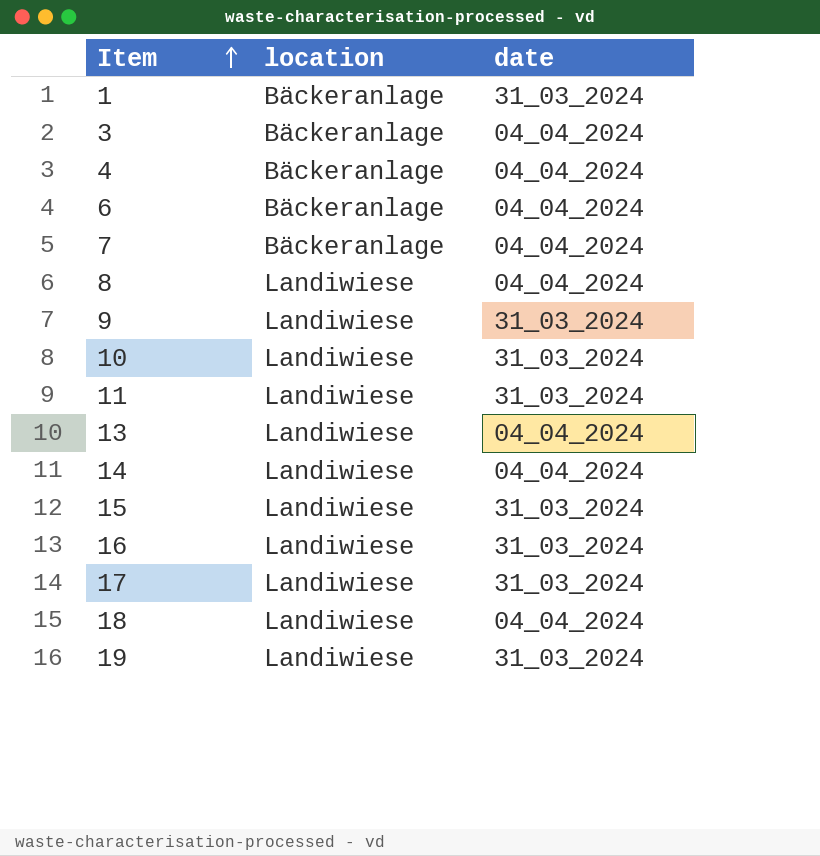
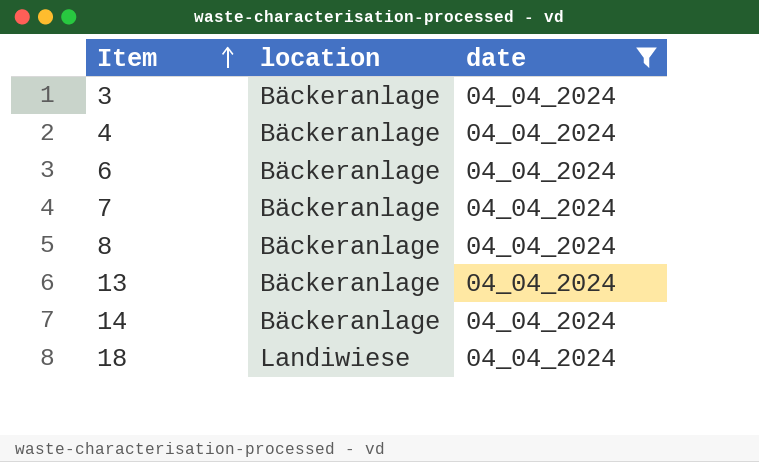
filter: none -> date = 04_04_2024
8 | location: Landiwiese -> Bäckeranlage
13 | location: Landiwiese -> Bäckeranlage
14 | location: Landiwiese -> Bäckeranlage

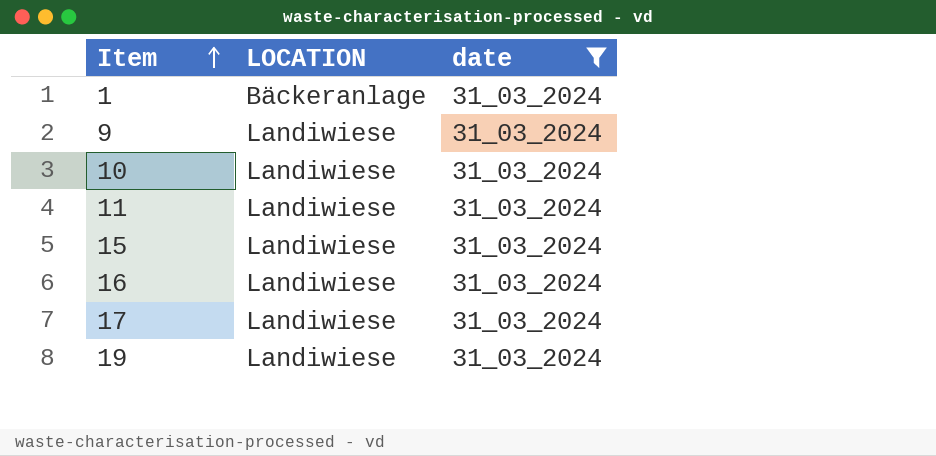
filter: date = 04_04_2024 -> date = 31_03_2024
column name: location -> LOCATION

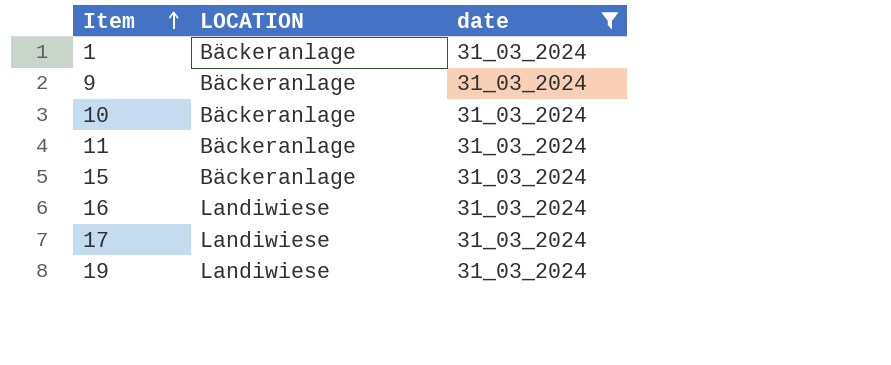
9 | LOCATION: Landiwiese -> Bäckeranlage
10 | LOCATION: Landiwiese -> Bäckeranlage
11 | LOCATION: Landiwiese -> Bäckeranlage
15 | LOCATION: Landiwiese -> Bäckeranlage

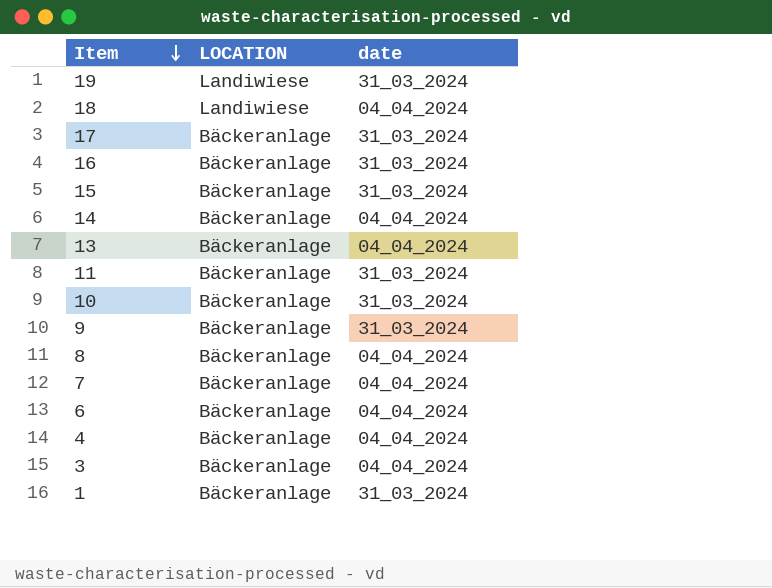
filter: date = 31_03_2024 -> none
row order: Item ascending -> Item descending
17 | LOCATION: Landiwiese -> Bäckeranlage
16 | LOCATION: Landiwiese -> Bäckeranlage

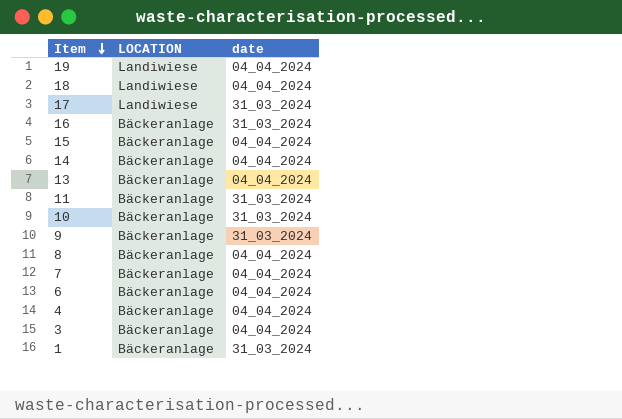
19 | date: 31_03_2024 -> 04_04_2024
17 | LOCATION: Bäckeranlage -> Landiwiese
15 | date: 31_03_2024 -> 04_04_2024

